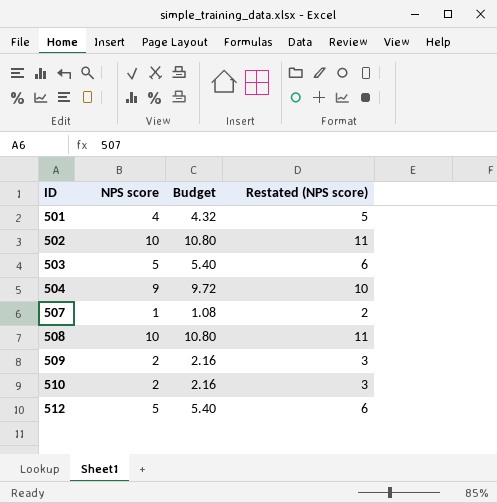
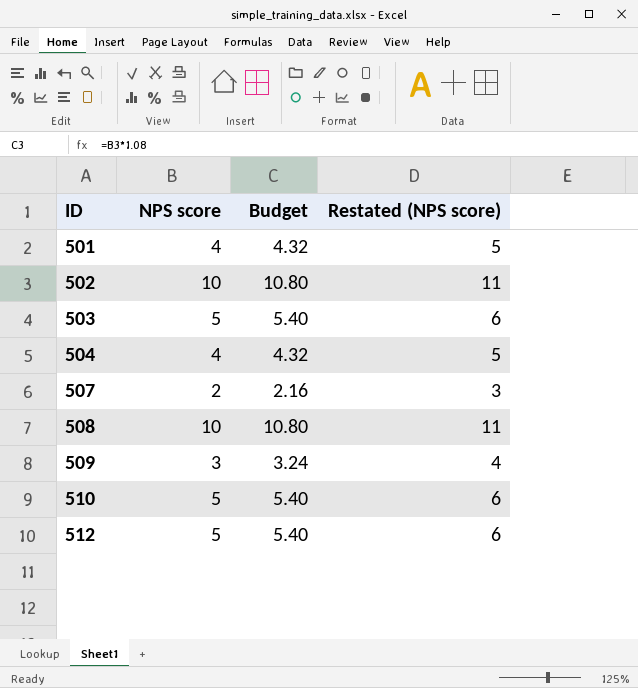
504 | NPS score: 9 -> 4
504 | Budget: 9.72 -> 4.32
504 | Restated (NPS score): 10 -> 5
507 | NPS score: 1 -> 2
507 | Budget: 1.08 -> 2.16
507 | Restated (NPS score): 2 -> 3
509 | NPS score: 2 -> 3
509 | Budget: 2.16 -> 3.24
509 | Restated (NPS score): 3 -> 4
510 | NPS score: 2 -> 5
510 | Budget: 2.16 -> 5.40
510 | Restated (NPS score): 3 -> 6

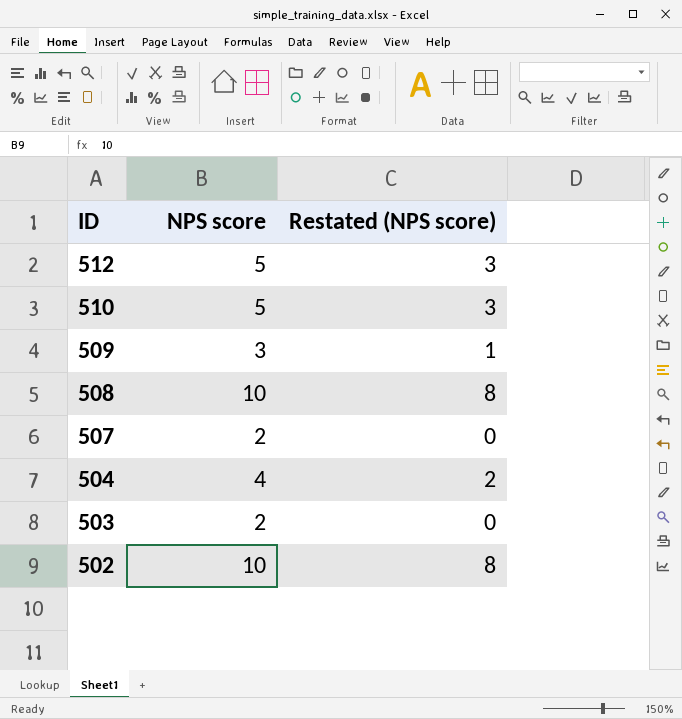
row order: ID ascending -> ID descending
column Budget | formula: [NPS score] * 1.08 -> none
column Restated (NPS score) | formula: [NPS score] + 1 -> [NPS score] - 2
row 501: 4 | 4.32 | 5 -> none
503 | NPS score: 5 -> 2

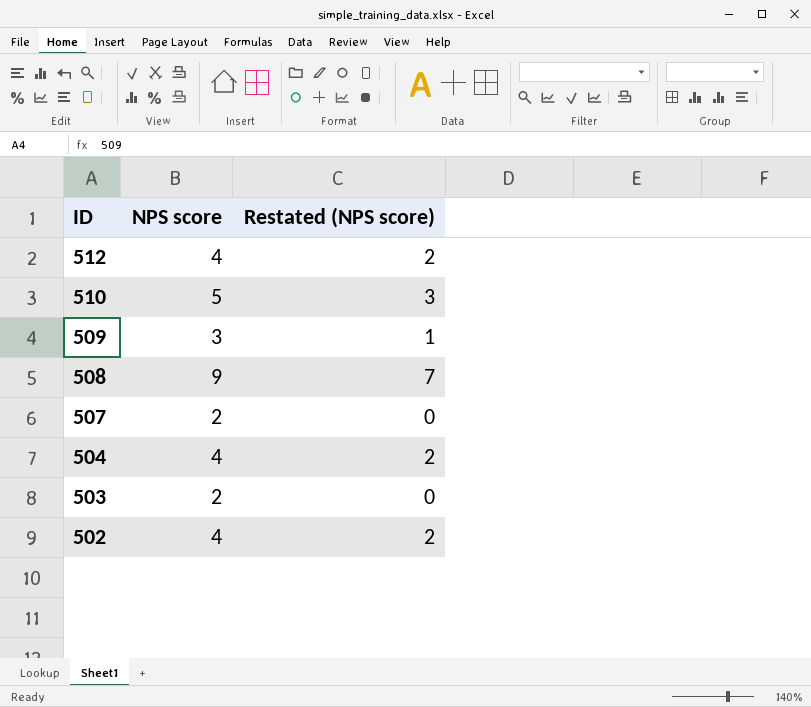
512 | NPS score: 5 -> 4
512 | Restated (NPS score): 3 -> 2
508 | NPS score: 10 -> 9
508 | Restated (NPS score): 8 -> 7
502 | NPS score: 10 -> 4
502 | Restated (NPS score): 8 -> 2

